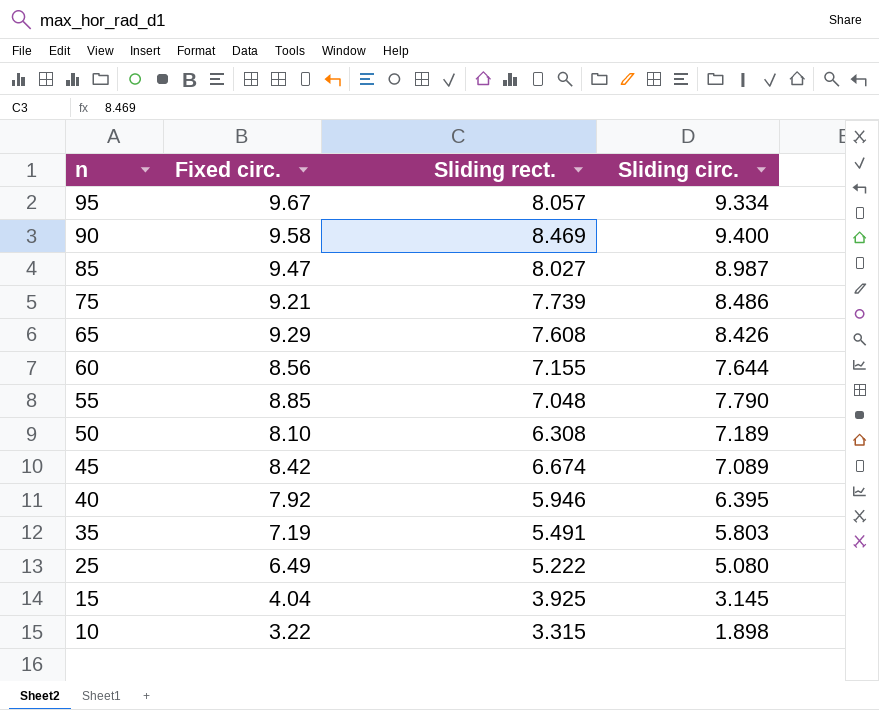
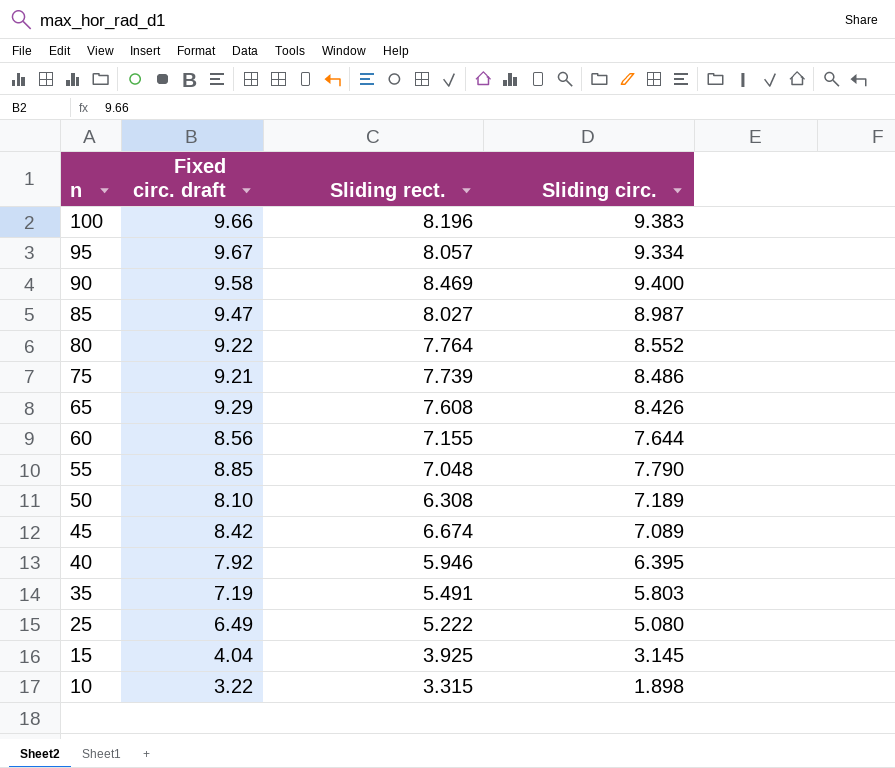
column name: Fixed circ. -> Fixed circ. draft
row 100: none -> 9.66 | 8.196 | 9.383
row 80: none -> 9.22 | 7.764 | 8.552

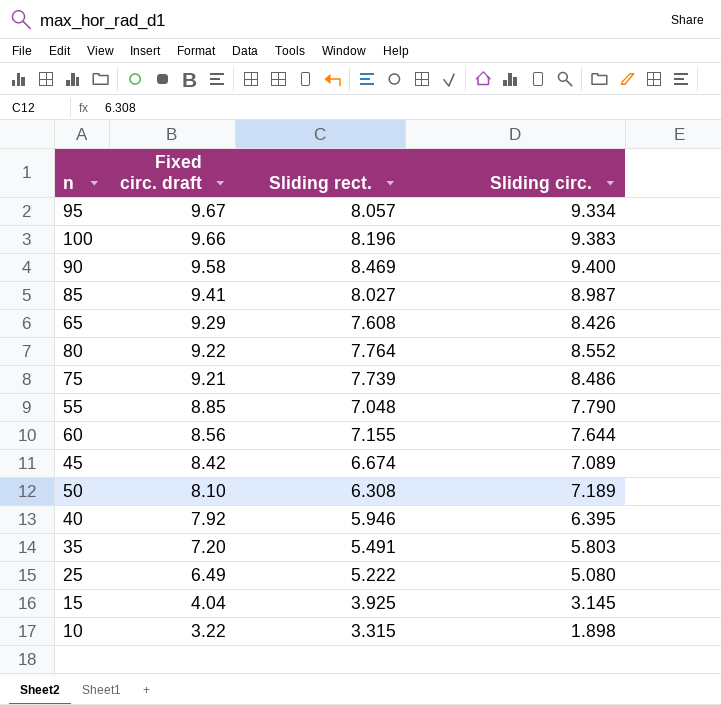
row order: n descending -> Fixed circ. draft descending
85 | Fixed circ. draft: 9.47 -> 9.41
35 | Fixed circ. draft: 7.19 -> 7.20

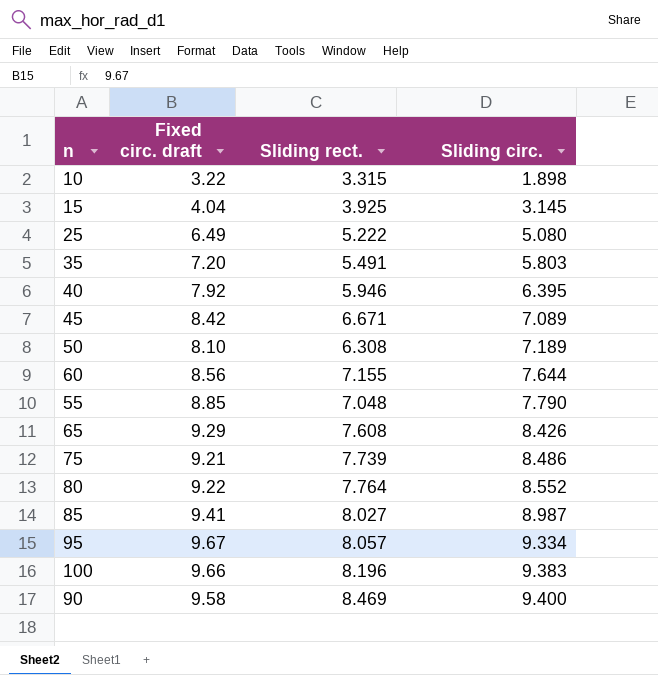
row order: Fixed circ. draft descending -> Sliding circ. ascending
45 | Sliding rect.: 6.674 -> 6.671

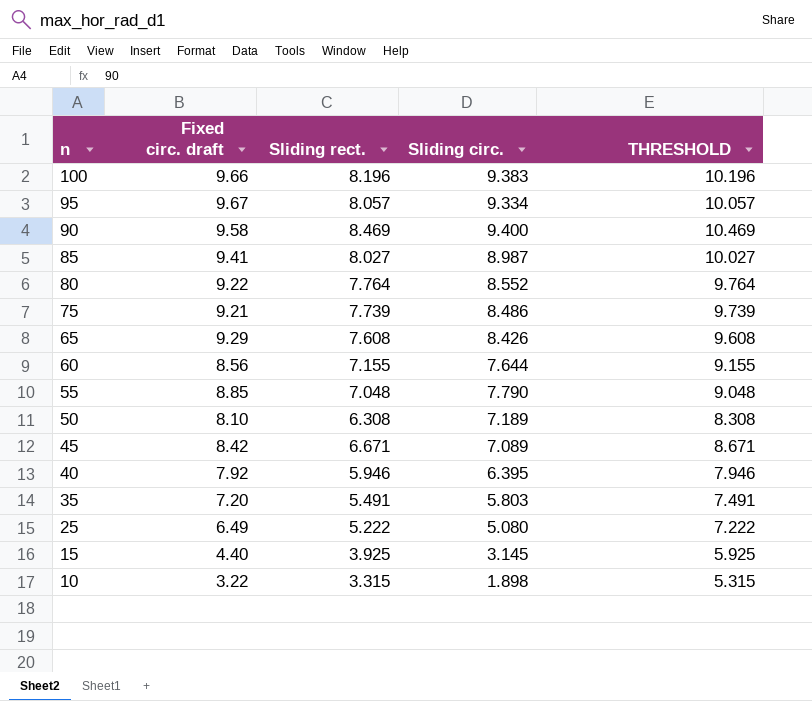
row order: Sliding circ. ascending -> n descending
column THRESHOLD | formula: none -> [Sliding rect.] + 2
15 | Fixed circ. draft: 4.04 -> 4.40

